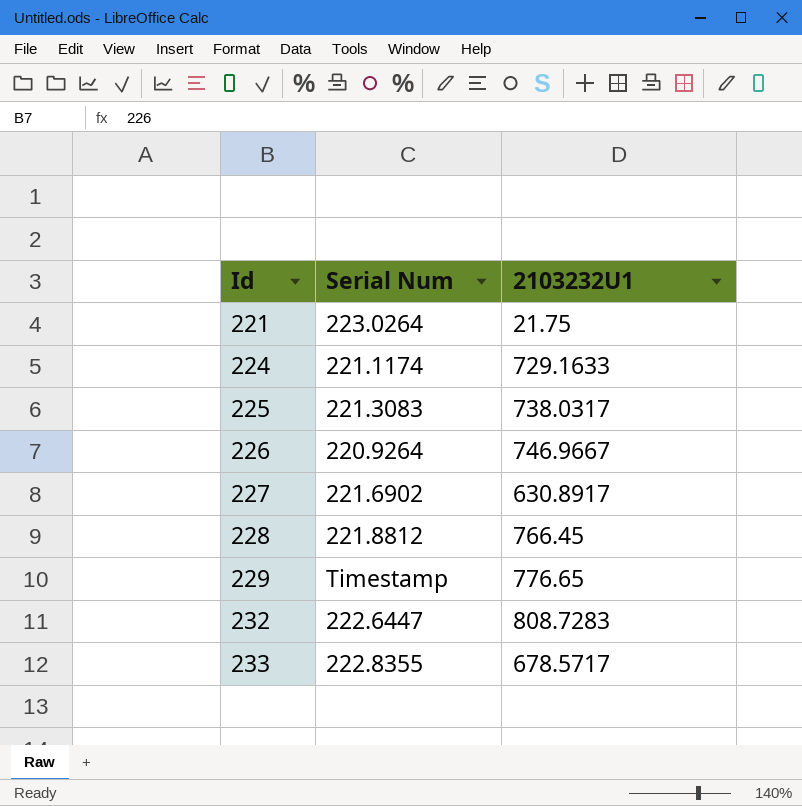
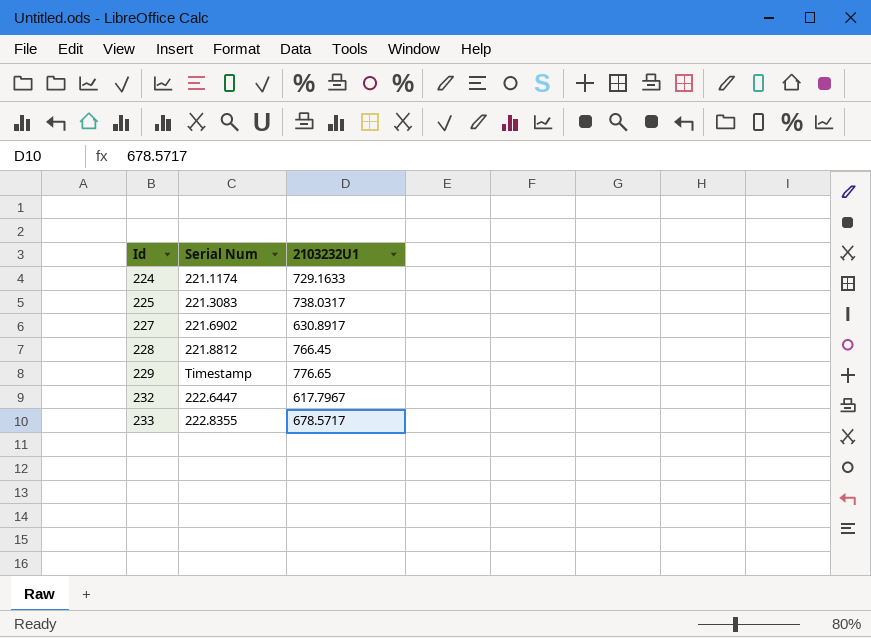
row 221: 223.0264 | 21.75 -> none
row 226: 220.9264 | 746.9667 -> none
232 | 2103232U1: 808.7283 -> 617.7967

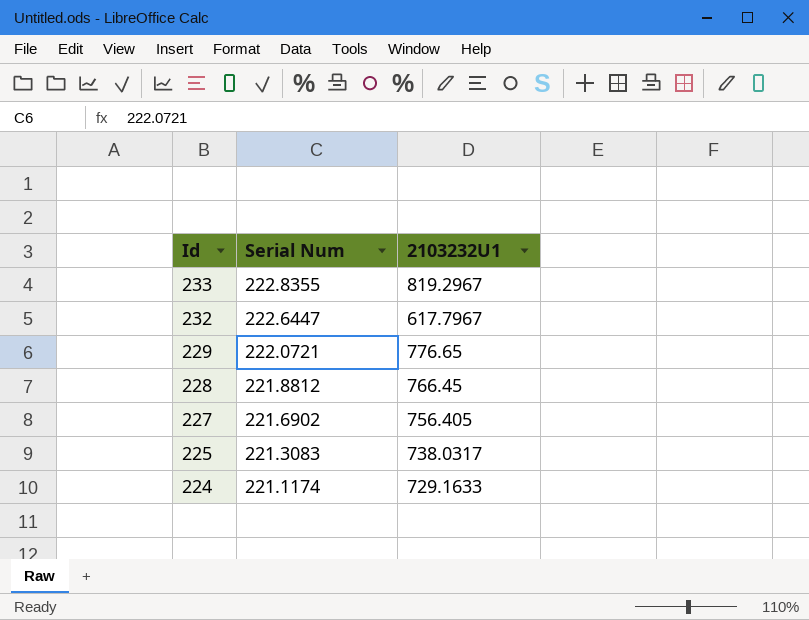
row order: Id ascending -> Id descending
233 | 2103232U1: 678.5717 -> 819.2967
229 | Serial Num: Timestamp -> 222.0721
227 | 2103232U1: 630.8917 -> 756.405

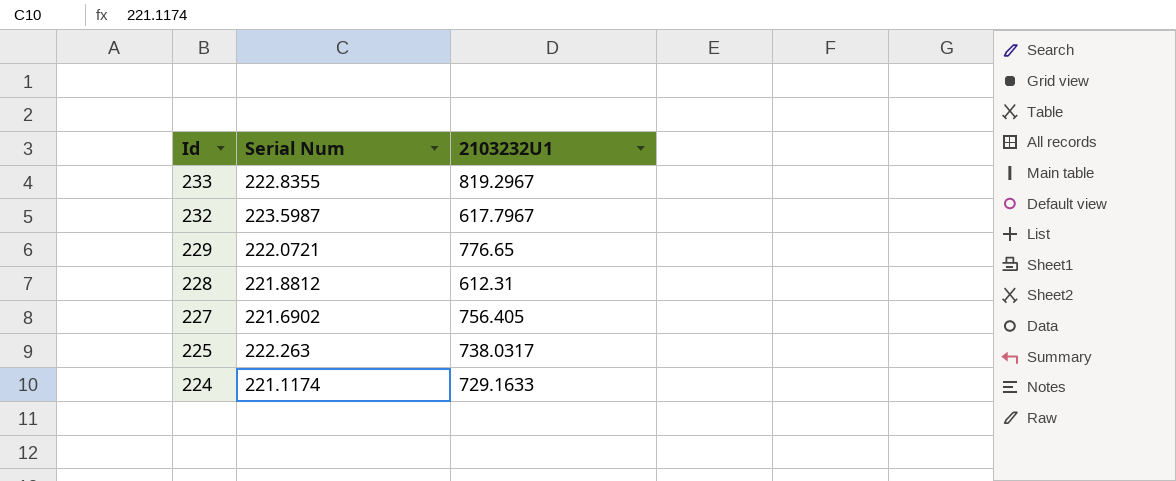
232 | Serial Num: 222.6447 -> 223.5987
228 | 2103232U1: 766.45 -> 612.31
225 | Serial Num: 221.3083 -> 222.263

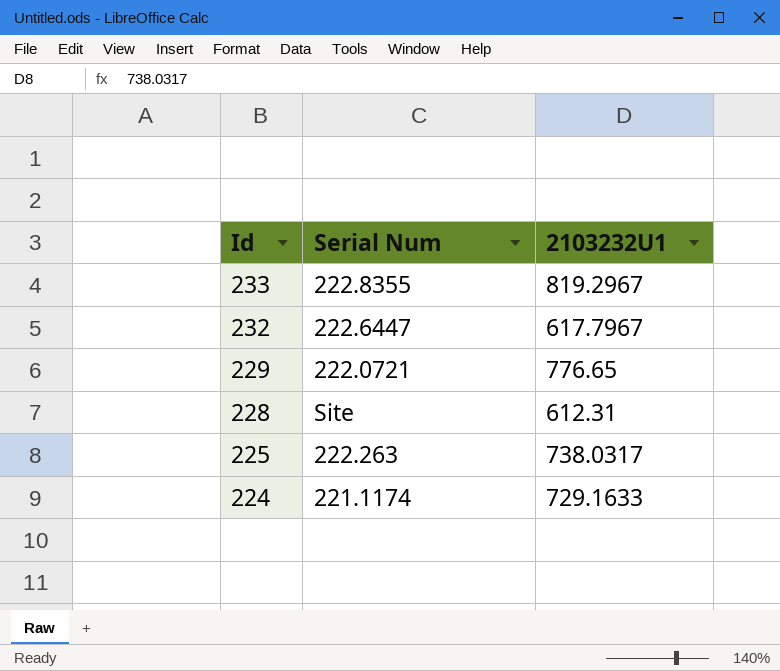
row 227: 221.6902 | 756.405 -> none
232 | Serial Num: 223.5987 -> 222.6447
228 | Serial Num: 221.8812 -> Site

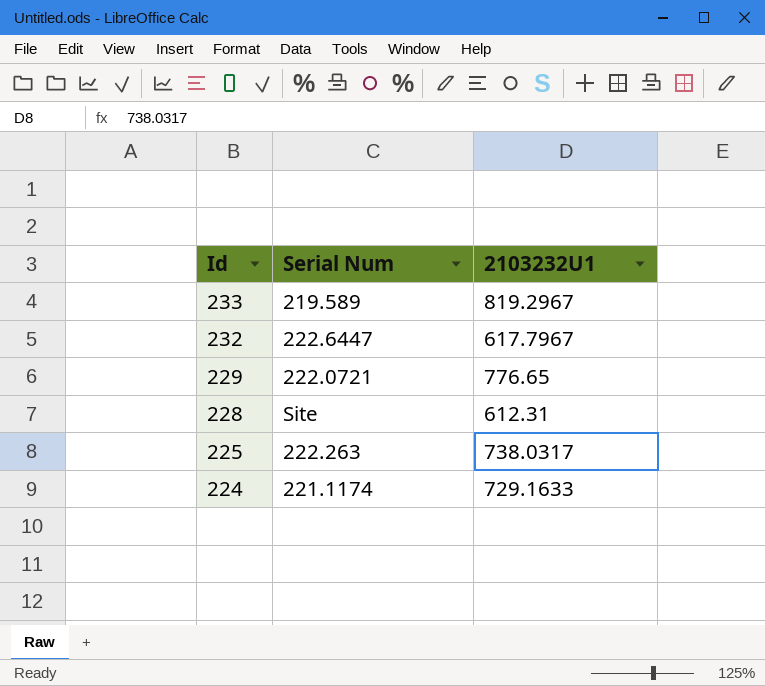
233 | Serial Num: 222.8355 -> 219.589

